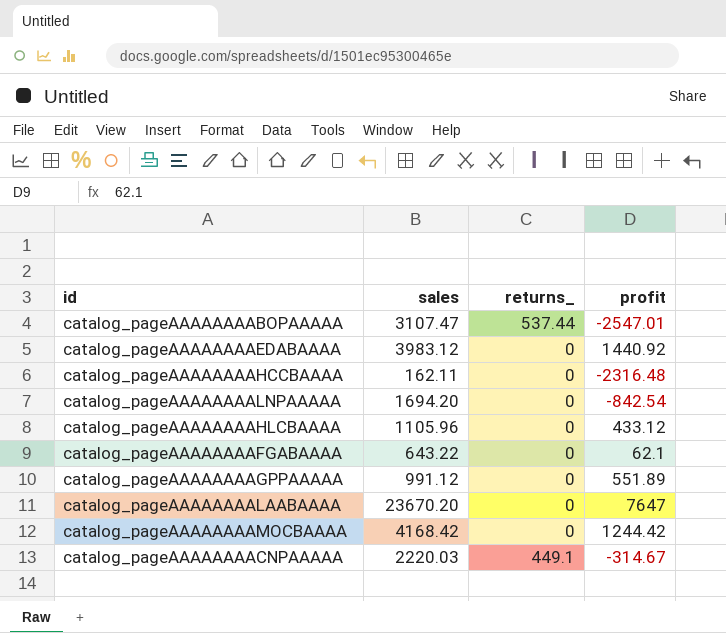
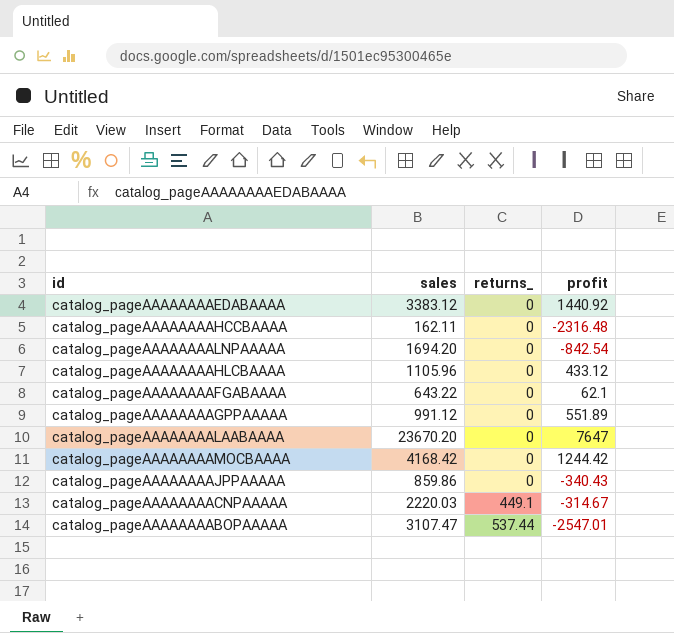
row order: none -> returns_ ascending
catalog_pageAAAAAAAAEDABAAAA | sales: 3983.12 -> 3383.12
row catalog_pageAAAAAAAAJPPAAAAA: none -> 859.86 | 0 | -340.43

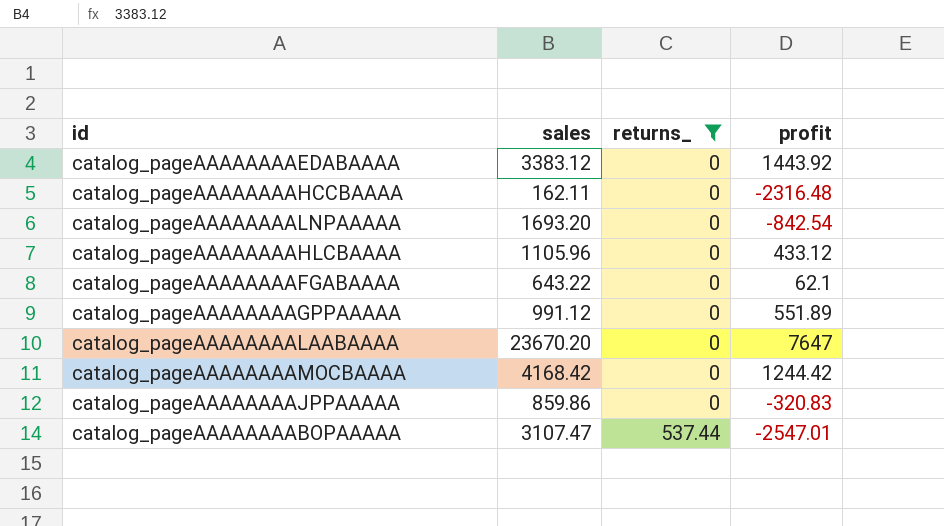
filter: none -> returns_ != 449.1
catalog_pageAAAAAAAAEDABAAAA | profit: 1440.92 -> 1443.92
catalog_pageAAAAAAAALNPAAAAA | sales: 1694.20 -> 1693.20
catalog_pageAAAAAAAAJPPAAAAA | profit: -340.43 -> -320.83

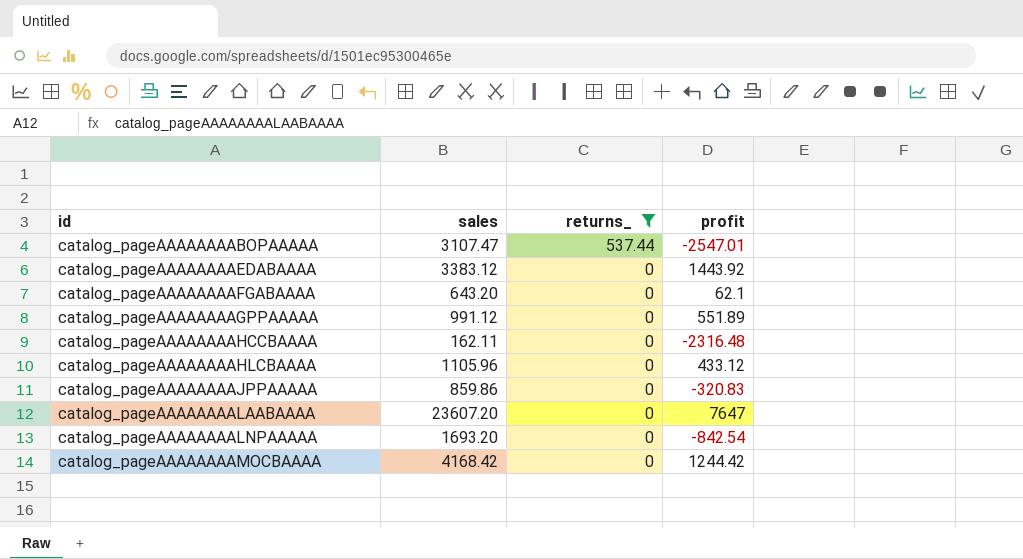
row order: returns_ ascending -> id ascending
catalog_pageAAAAAAAAFGABAAAA | sales: 643.22 -> 643.20
catalog_pageAAAAAAAALAABAAAA | sales: 23670.20 -> 23607.20

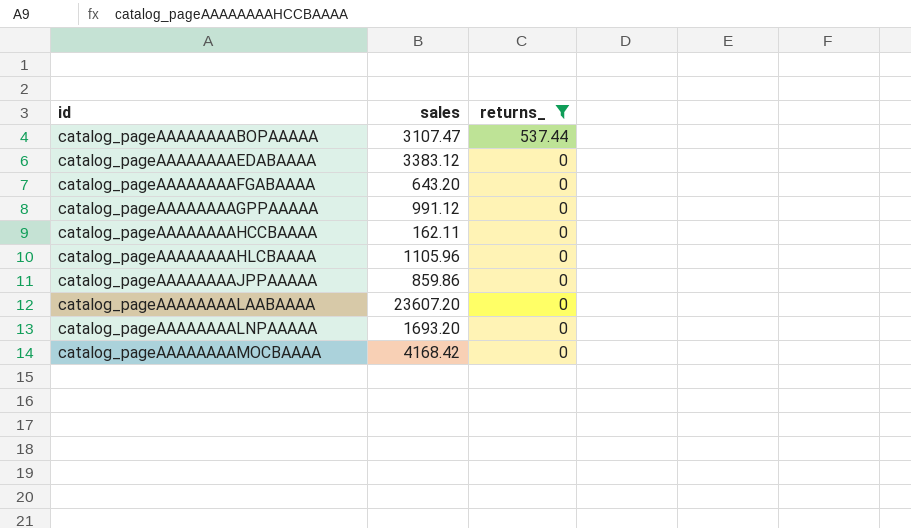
column profit | position: 4 -> none

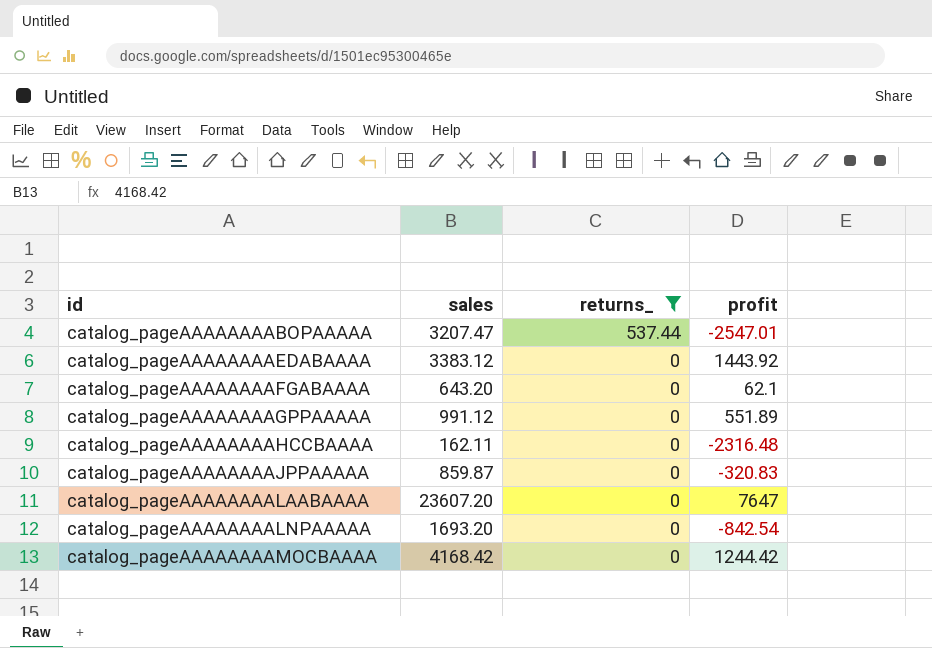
column profit | position: none -> 4
row catalog_pageAAAAAAAAHLCBAAAA: 1105.96 | 0 -> none
catalog_pageAAAAAAAABOPAAAAA | sales: 3107.47 -> 3207.47
catalog_pageAAAAAAAAJPPAAAAA | sales: 859.86 -> 859.87

